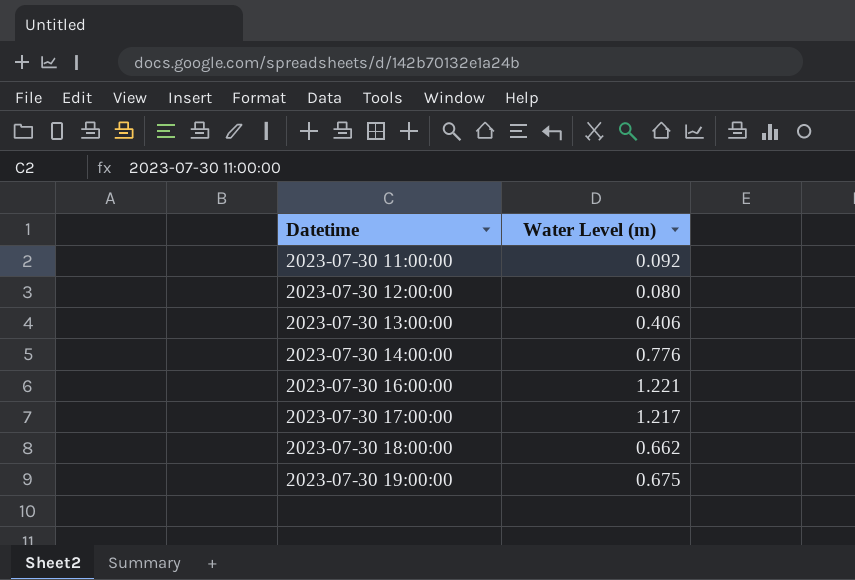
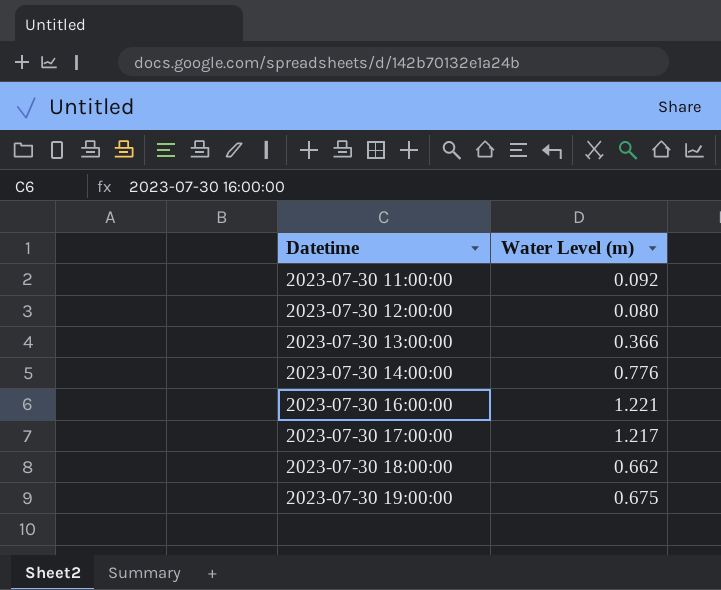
2023-07-30 13:00:00 | Water Level (m): 0.406 -> 0.366

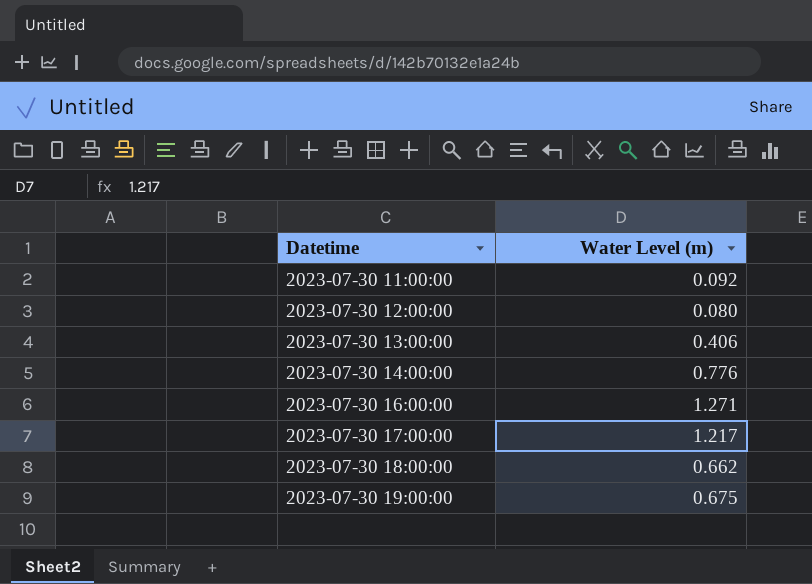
2023-07-30 13:00:00 | Water Level (m): 0.366 -> 0.406
2023-07-30 16:00:00 | Water Level (m): 1.221 -> 1.271

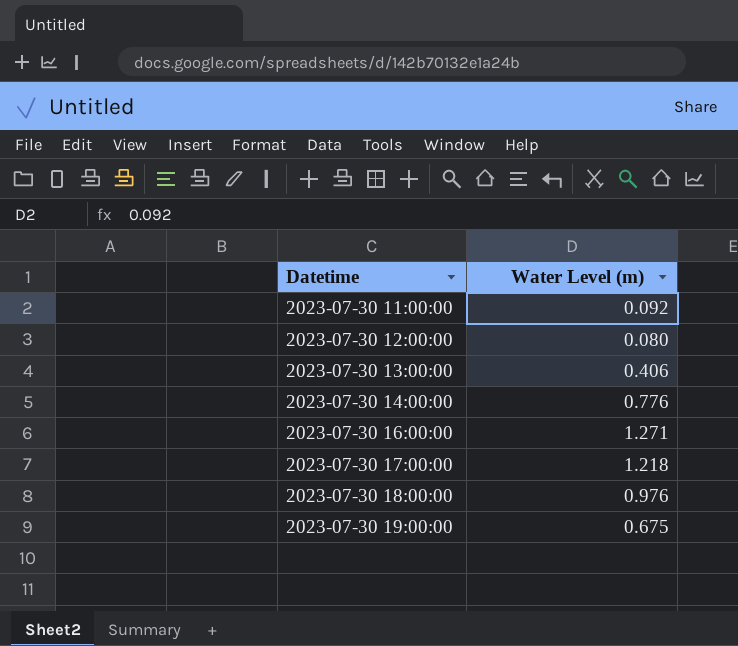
2023-07-30 17:00:00 | Water Level (m): 1.217 -> 1.218
2023-07-30 18:00:00 | Water Level (m): 0.662 -> 0.976

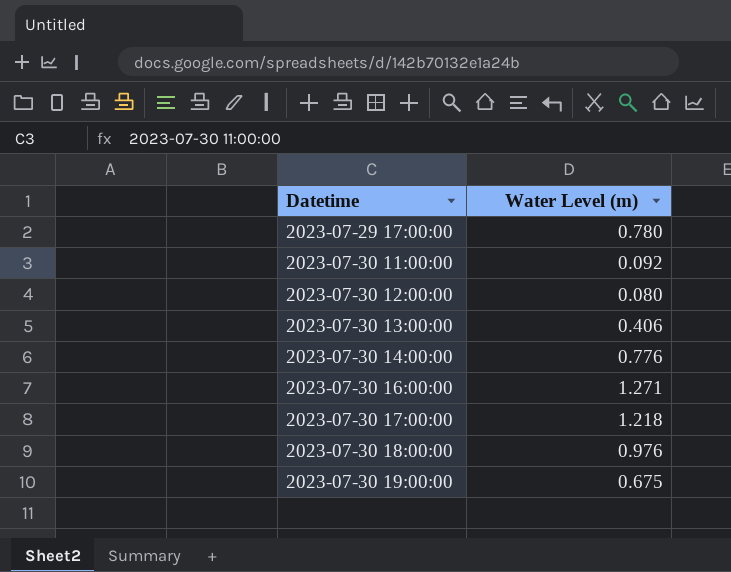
row 2023-07-29 17:00:00: none -> 0.780

